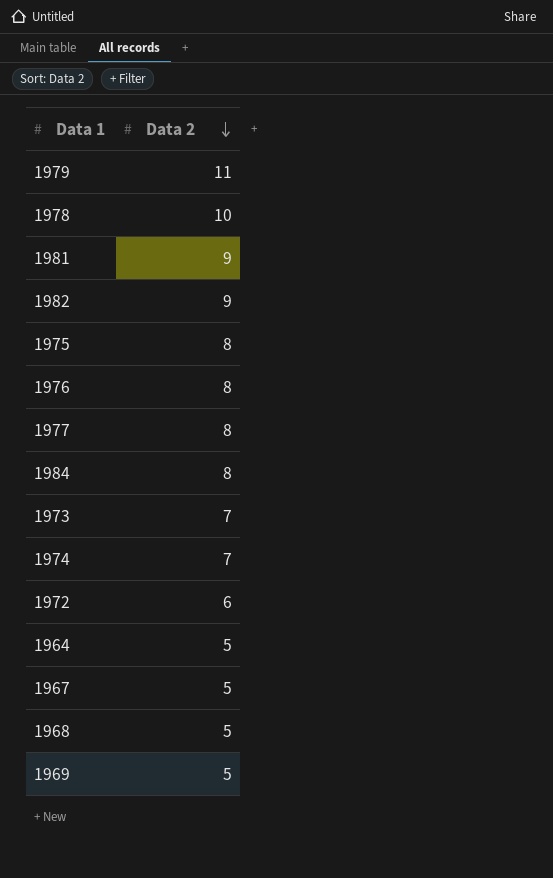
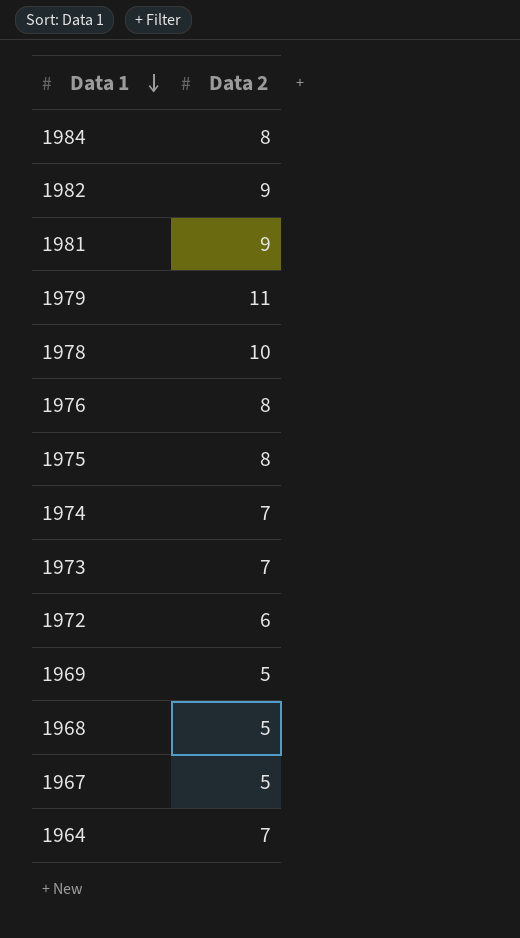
row order: Data 2 descending -> Data 1 descending
row 1977: 8 -> none
1964 | Data 2: 5 -> 7

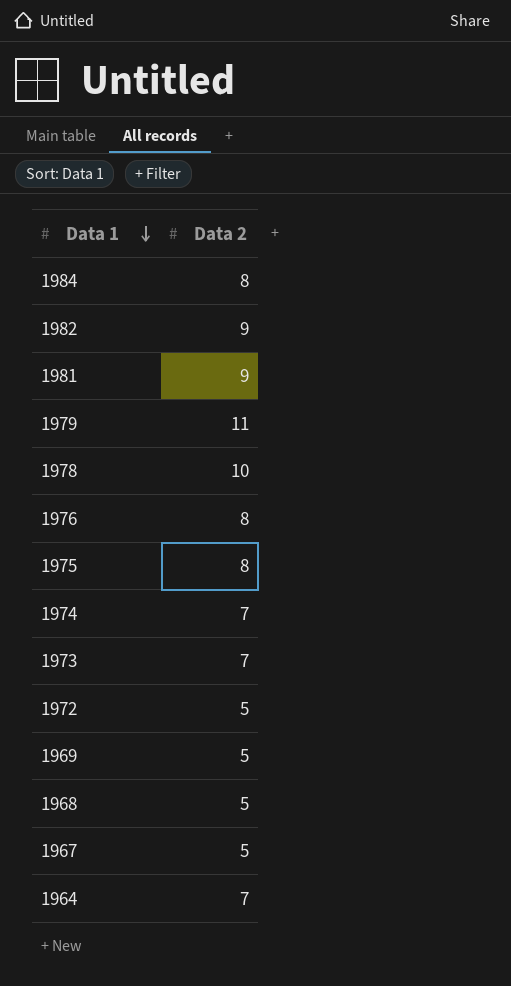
1972 | Data 2: 6 -> 5

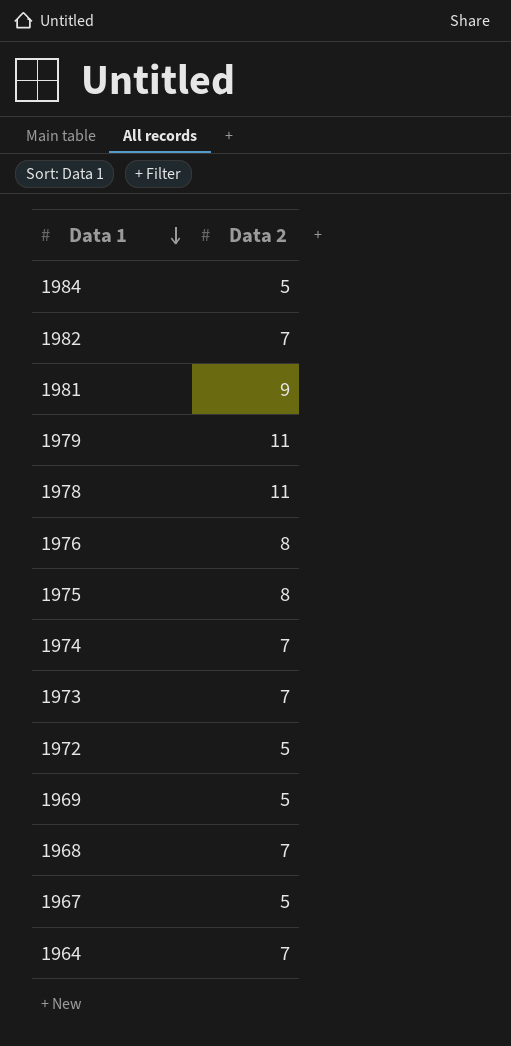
1984 | Data 2: 8 -> 5
1982 | Data 2: 9 -> 7
1978 | Data 2: 10 -> 11
1968 | Data 2: 5 -> 7

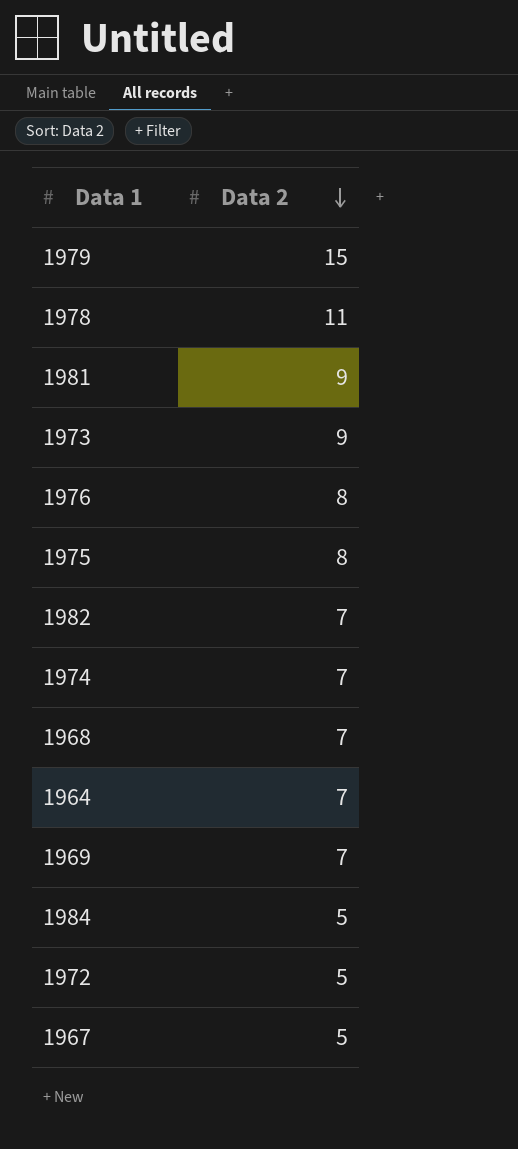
row order: Data 1 descending -> Data 2 descending
1979 | Data 2: 11 -> 15
1973 | Data 2: 7 -> 9
1969 | Data 2: 5 -> 7

